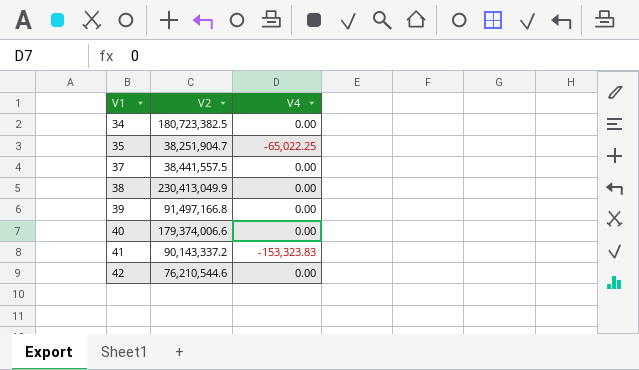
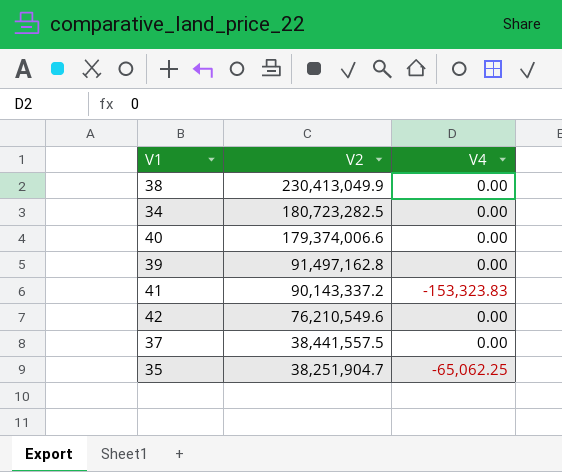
row order: V1 ascending -> V2 descending
34 | V2: 180,723,382.5 -> 180,723,282.5
39 | V2: 91,497,166.8 -> 91,497,162.8
42 | V2: 76,210,544.6 -> 76,210,549.6
35 | V4: -65,022.25 -> -65,062.25

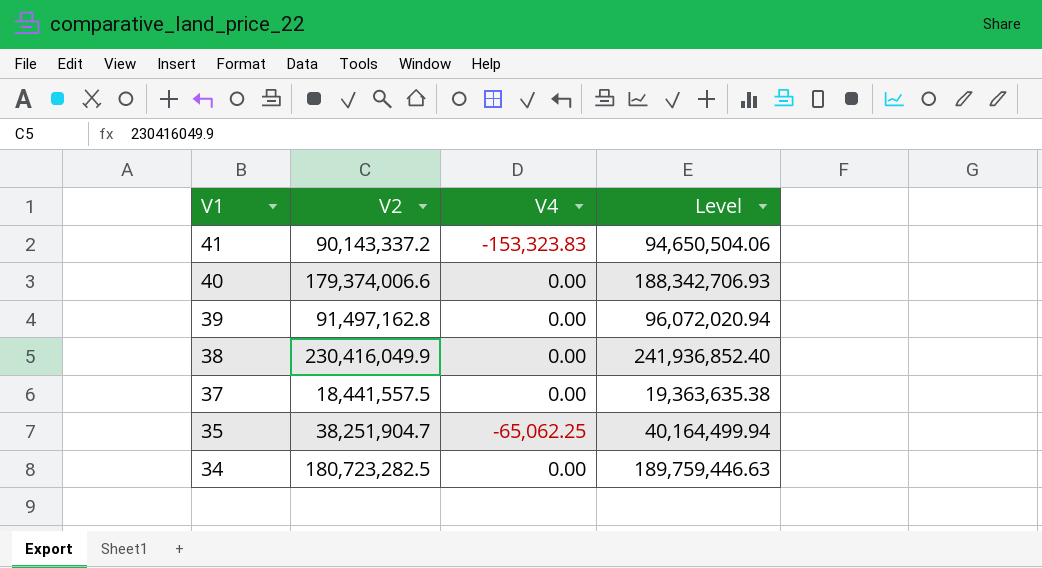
row order: V2 descending -> V1 descending
column Level | formula: none -> [V2] * 1.05
row 42: 76,210,549.6 | 0.00 -> none
38 | V2: 230,413,049.9 -> 230,416,049.9
37 | V2: 38,441,557.5 -> 18,441,557.5

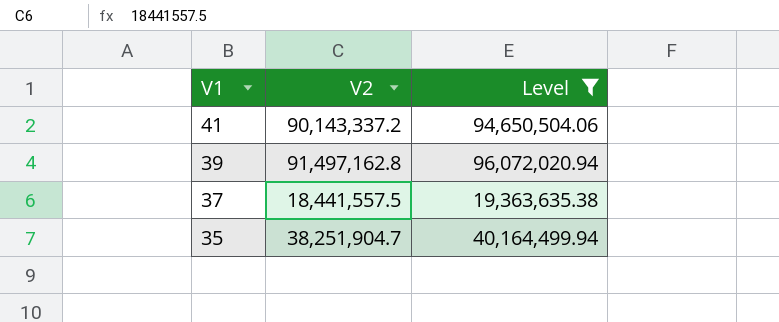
filter: none -> Level <= 96,072,020.94
column V4 | position: 3 -> none

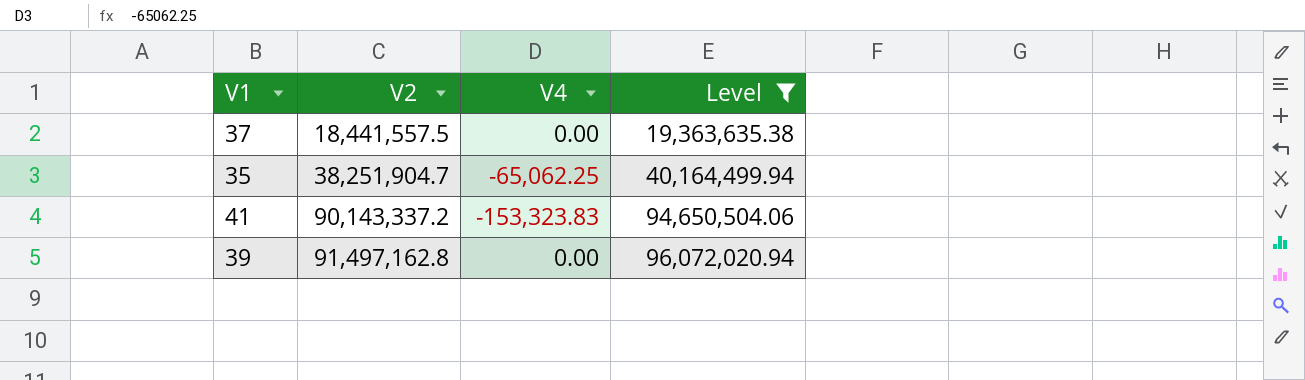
row order: V1 descending -> V2 ascending
column V4 | position: none -> 3

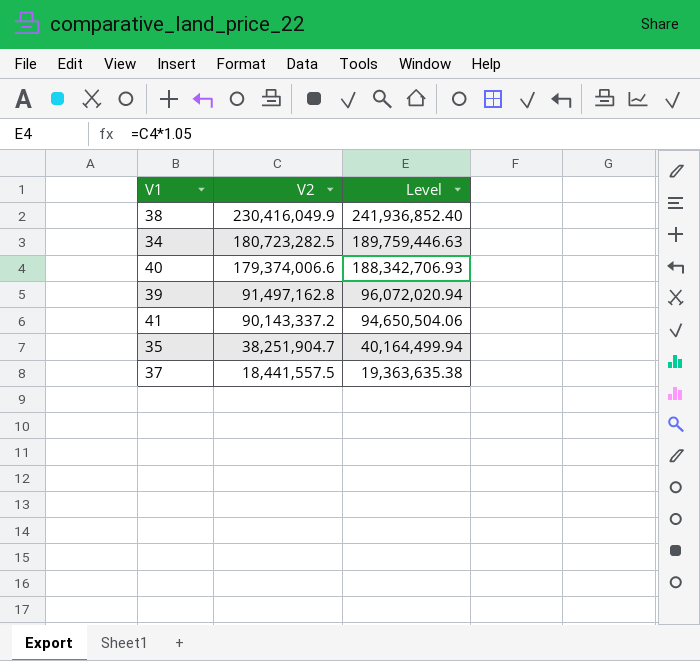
filter: Level <= 96,072,020.94 -> none
row order: V2 ascending -> V2 descending
column V4 | position: 3 -> none

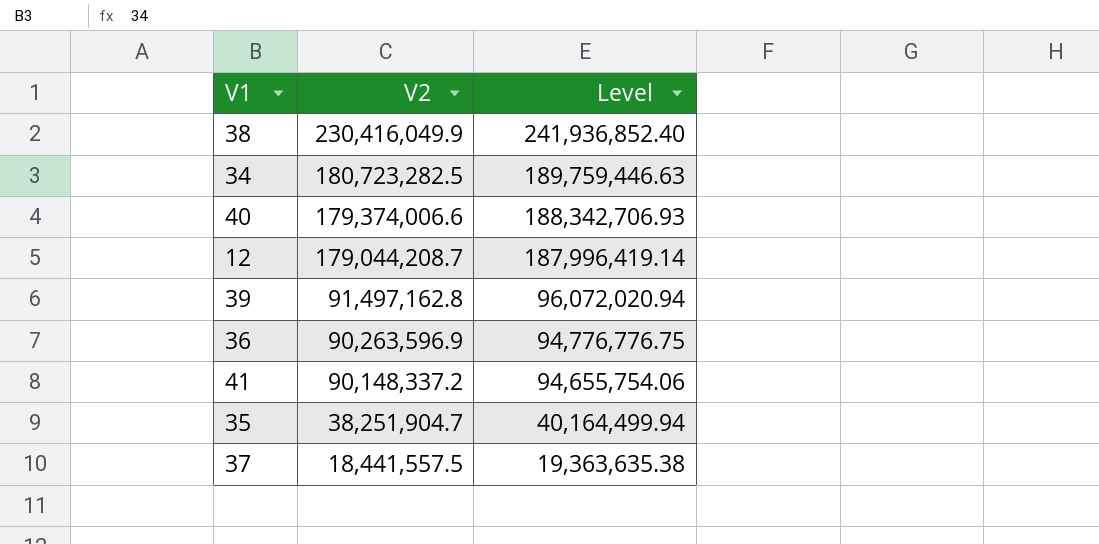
row 12: none -> 179,044,208.7 | 187,996,419.14
row 36: none -> 90,263,596.9 | 94,776,776.75
41 | V2: 90,143,337.2 -> 90,148,337.2
41 | Level: 94,650,504.06 -> 94,655,754.06

